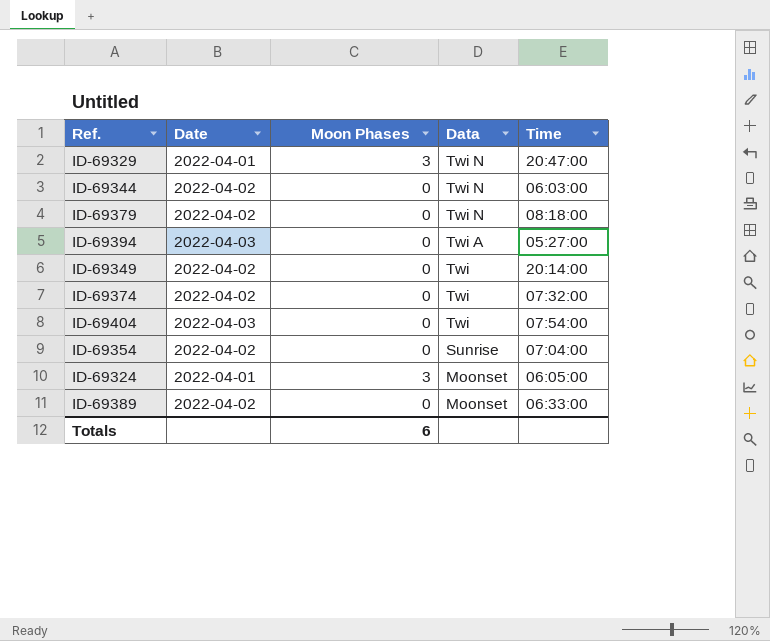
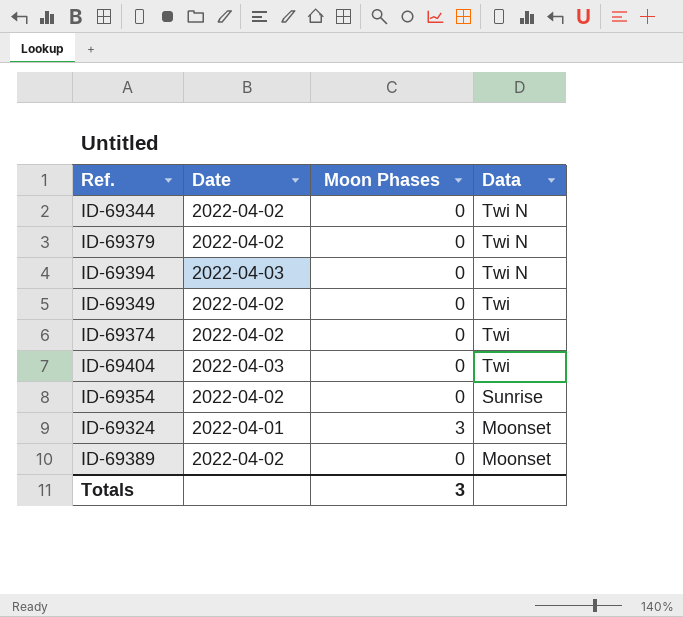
column Time | position: 5 -> none
row ID-69329: 2022-04-01 | 3 | Twi N | 20:47:00 -> none
ID-69394 | Data: Twi A -> Twi N
Totals | Moon Phases: 6 -> 3

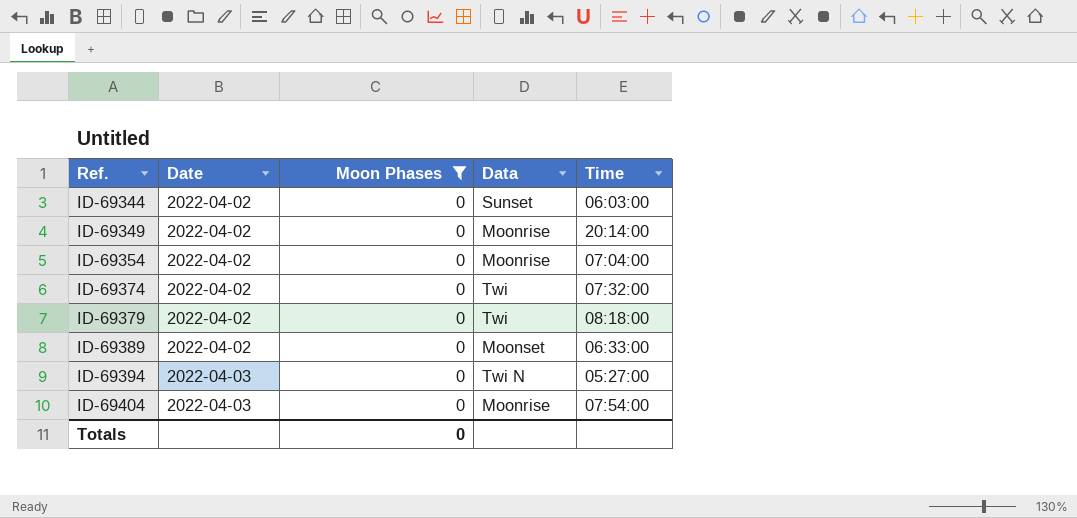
filter: none -> Moon Phases = 0
row order: Data descending -> Ref. ascending
column Time | position: none -> 5
ID-69344 | Data: Twi N -> Sunset
ID-69349 | Data: Twi -> Moonrise
ID-69354 | Data: Sunrise -> Moonrise
ID-69379 | Data: Twi N -> Twi
ID-69404 | Data: Twi -> Moonrise
Totals | Moon Phases: 3 -> 0

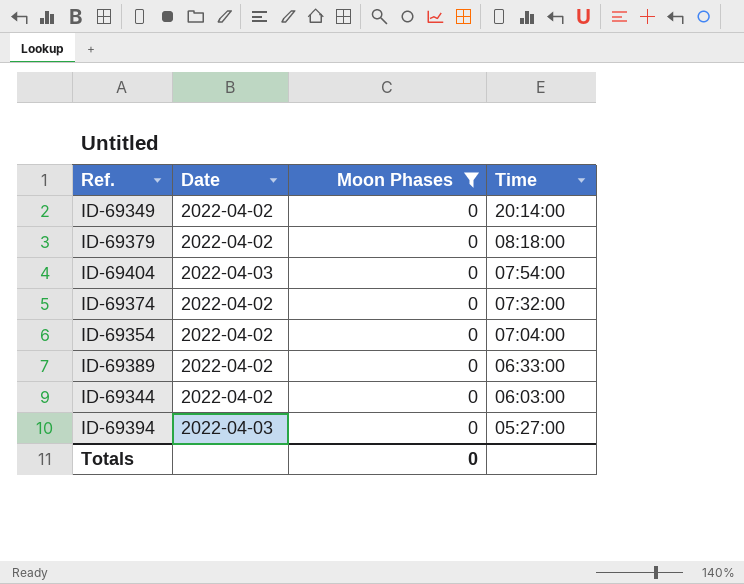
row order: Ref. ascending -> Time descending
column Data | position: 4 -> none

